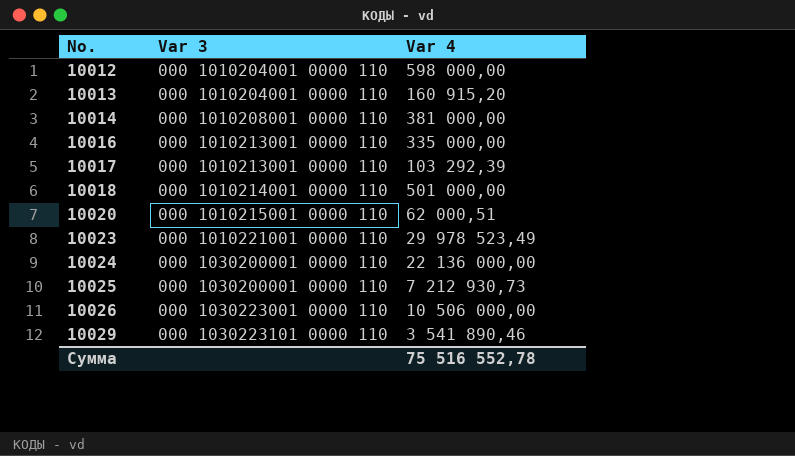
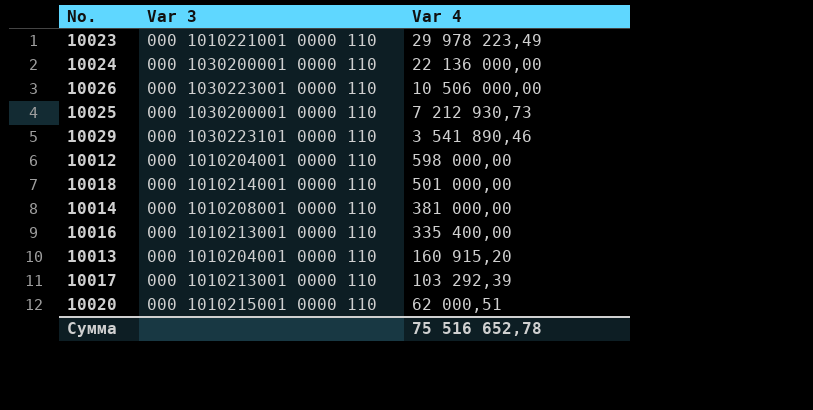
row order: No. ascending -> Var 4 descending
10023 | Var 4: 29 978 523,49 -> 29 978 223,49
10016 | Var 4: 335 000,00 -> 335 400,00
Сумма | Var 4: 75 516 552,78 -> 75 516 652,78

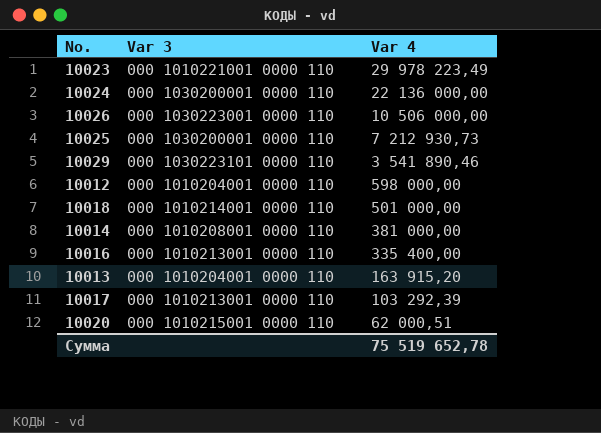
10013 | Var 4: 160 915,20 -> 163 915,20
Сумма | Var 4: 75 516 652,78 -> 75 519 652,78

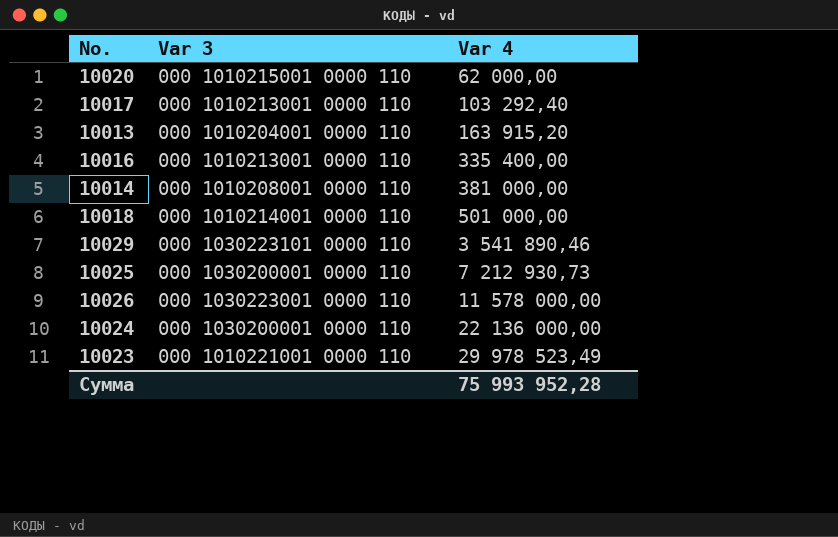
row order: Var 4 descending -> Var 4 ascending
row 10012: 000 1010204001 0000 110 | 598 000,00 -> none
10020 | Var 4: 62 000,51 -> 62 000,00
10017 | Var 4: 103 292,39 -> 103 292,40
10026 | Var 4: 10 506 000,00 -> 11 578 000,00
10023 | Var 4: 29 978 223,49 -> 29 978 523,49
Сумма | Var 4: 75 519 652,78 -> 75 993 952,28

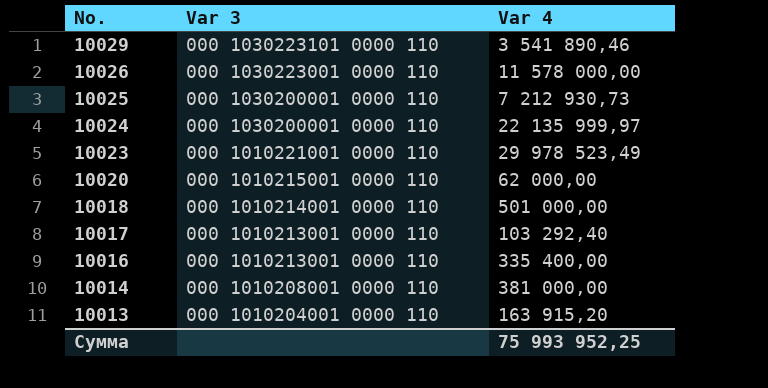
row order: Var 4 ascending -> No. descending
10024 | Var 4: 22 136 000,00 -> 22 135 999,97
Сумма | Var 4: 75 993 952,28 -> 75 993 952,25

